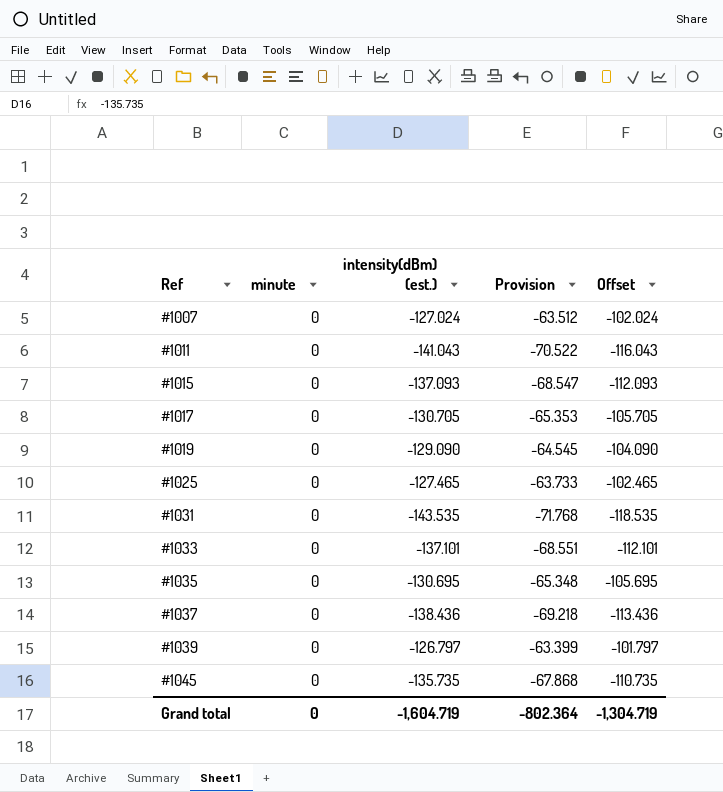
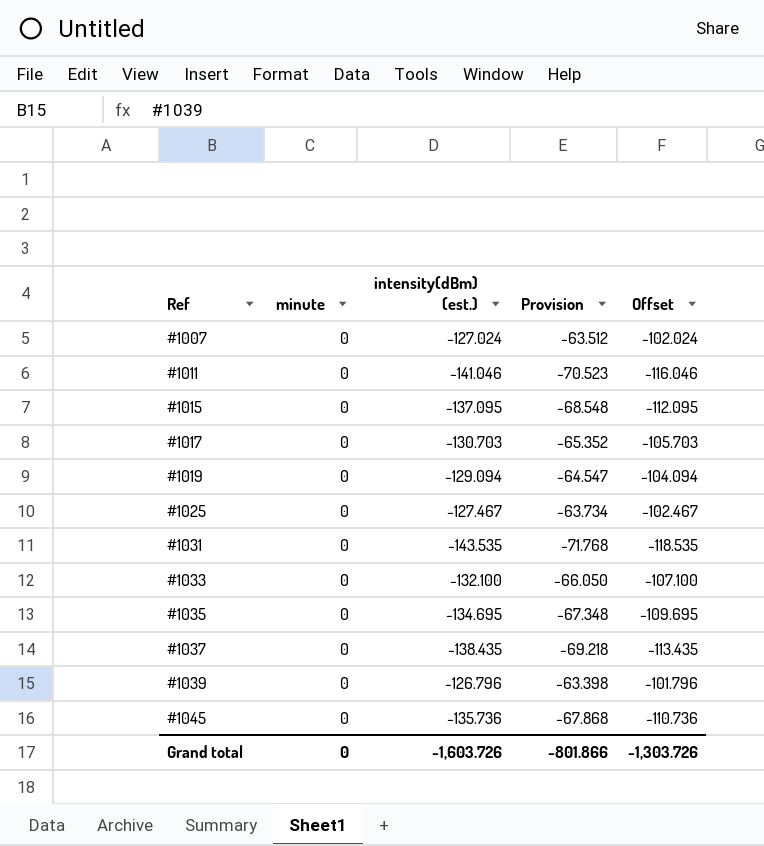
#1011 | intensity(dBm) (est.): -141.043 -> -141.046
#1011 | Provision: -70.522 -> -70.523
#1011 | Offset: -116.043 -> -116.046
#1015 | intensity(dBm) (est.): -137.093 -> -137.095
#1015 | Provision: -68.547 -> -68.548
#1015 | Offset: -112.093 -> -112.095
#1017 | intensity(dBm) (est.): -130.705 -> -130.703
#1017 | Provision: -65.353 -> -65.352
#1017 | Offset: -105.705 -> -105.703
#1019 | intensity(dBm) (est.): -129.090 -> -129.094
#1019 | Provision: -64.545 -> -64.547
#1019 | Offset: -104.090 -> -104.094
#1025 | intensity(dBm) (est.): -127.465 -> -127.467
#1025 | Provision: -63.733 -> -63.734
#1025 | Offset: -102.465 -> -102.467
#1033 | intensity(dBm) (est.): -137.101 -> -132.100
#1033 | Provision: -68.551 -> -66.050
#1033 | Offset: -112.101 -> -107.100
#1035 | intensity(dBm) (est.): -130.695 -> -134.695
#1035 | Provision: -65.348 -> -67.348
#1035 | Offset: -105.695 -> -109.695
#1037 | intensity(dBm) (est.): -138.436 -> -138.435
#1037 | Offset: -113.436 -> -113.435
#1039 | intensity(dBm) (est.): -126.797 -> -126.796
#1039 | Provision: -63.399 -> -63.398
#1039 | Offset: -101.797 -> -101.796
#1045 | intensity(dBm) (est.): -135.735 -> -135.736
#1045 | Offset: -110.735 -> -110.736
Grand total | intensity(dBm) (est.): -1,604.719 -> -1,603.726
Grand total | Provision: -802.364 -> -801.866
Grand total | Offset: -1,304.719 -> -1,303.726

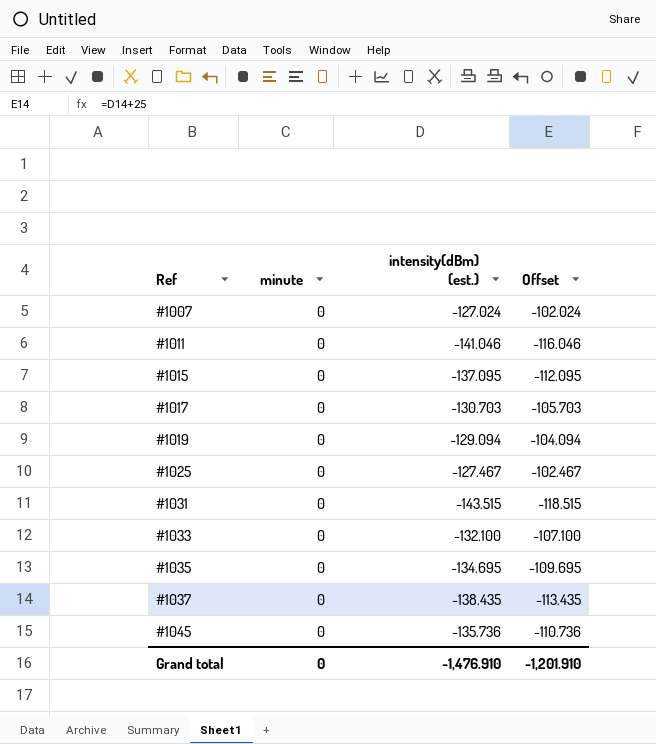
column Provision | formula: [intensity(dBm) (est.)] * 0.5 -> none
row #1039: 0 | -126.796 | -63.398 | -101.796 -> none
#1031 | intensity(dBm) (est.): -143.535 -> -143.515
#1031 | Offset: -118.535 -> -118.515
Grand total | intensity(dBm) (est.): -1,603.726 -> -1,476.910
Grand total | Offset: -1,303.726 -> -1,201.910

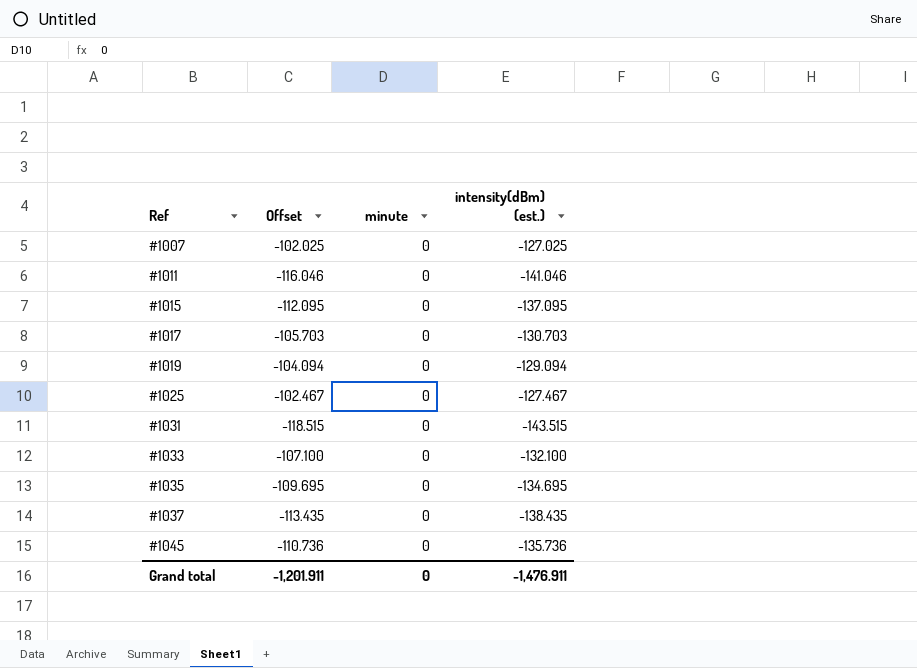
column Offset | position: 4 -> 2
#1007 | Offset: -102.024 -> -102.025
#1007 | intensity(dBm) (est.): -127.024 -> -127.025
Grand total | Offset: -1,201.910 -> -1,201.911
Grand total | intensity(dBm) (est.): -1,476.910 -> -1,476.911

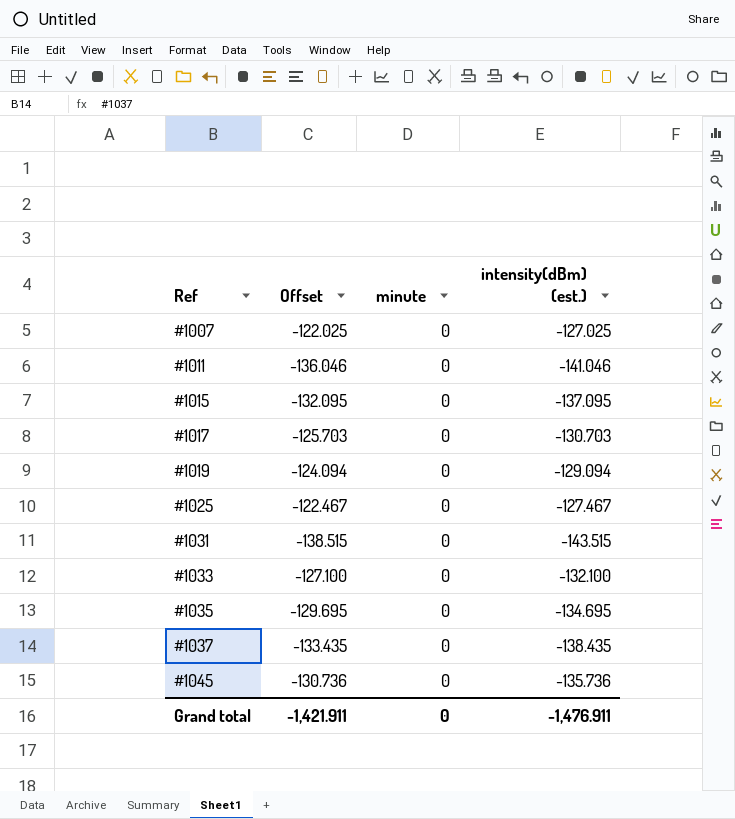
column Offset | formula: [intensity(dBm) (est.)] + 25 -> [intensity(dBm) (est.)] + 5
Grand total | Offset: -1,201.911 -> -1,421.911

